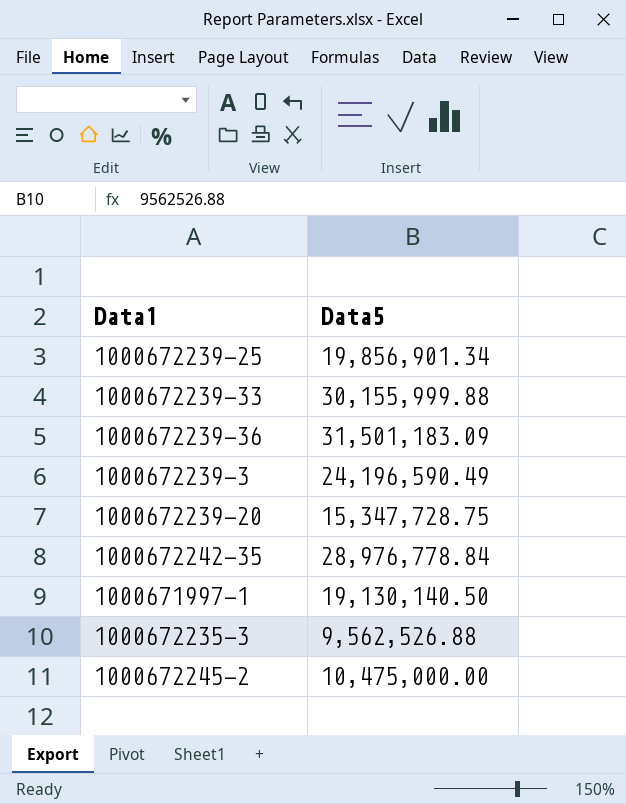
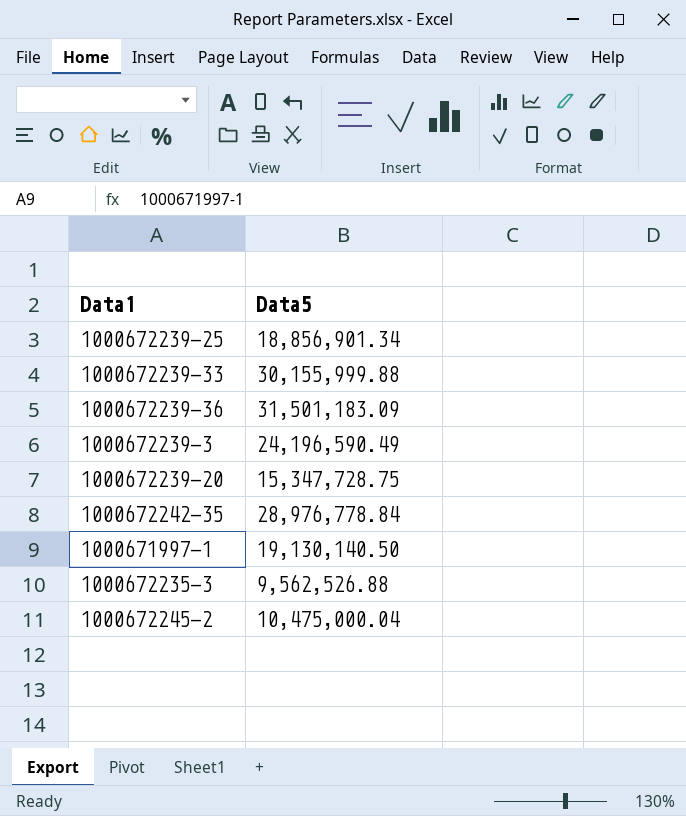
1000672239-25 | Data5: 19,856,901.34 -> 18,856,901.34
1000672245-2 | Data5: 10,475,000.00 -> 10,475,000.04

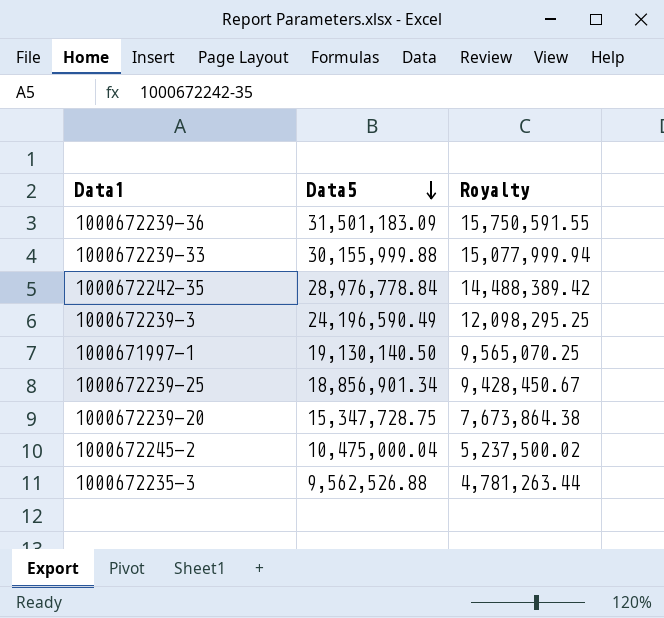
row order: none -> Data5 descending
column Royalty | formula: none -> [Data5] * 0.5

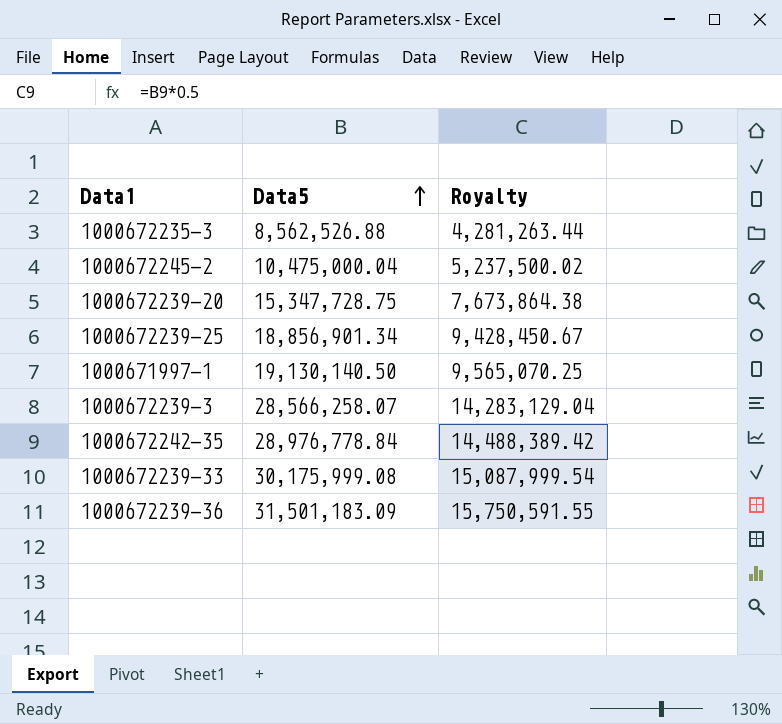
row order: Data5 descending -> Data5 ascending
1000672235-3 | Data5: 9,562,526.88 -> 8,562,526.88
1000672235-3 | Royalty: 4,781,263.44 -> 4,281,263.44
1000672239-3 | Data5: 24,196,590.49 -> 28,566,258.07
1000672239-3 | Royalty: 12,098,295.25 -> 14,283,129.04
1000672239-33 | Data5: 30,155,999.88 -> 30,175,999.08
1000672239-33 | Royalty: 15,077,999.94 -> 15,087,999.54

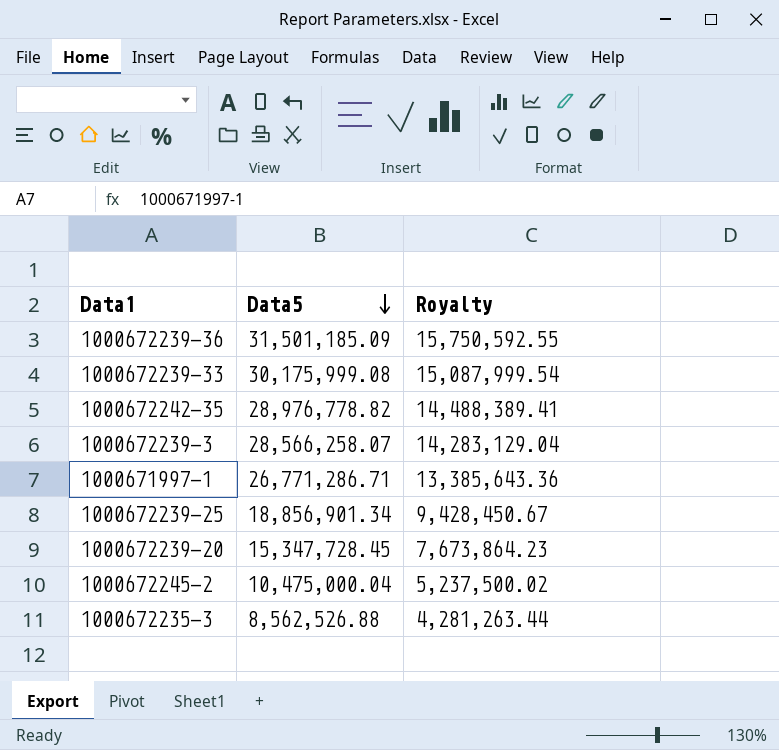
row order: Data5 ascending -> Data5 descending
1000672239-36 | Data5: 31,501,183.09 -> 31,501,185.09
1000672239-36 | Royalty: 15,750,591.55 -> 15,750,592.55
1000672242-35 | Data5: 28,976,778.84 -> 28,976,778.82
1000672242-35 | Royalty: 14,488,389.42 -> 14,488,389.41
1000671997-1 | Data5: 19,130,140.50 -> 26,771,286.71
1000671997-1 | Royalty: 9,565,070.25 -> 13,385,643.36
1000672239-20 | Data5: 15,347,728.75 -> 15,347,728.45
1000672239-20 | Royalty: 7,673,864.38 -> 7,673,864.23

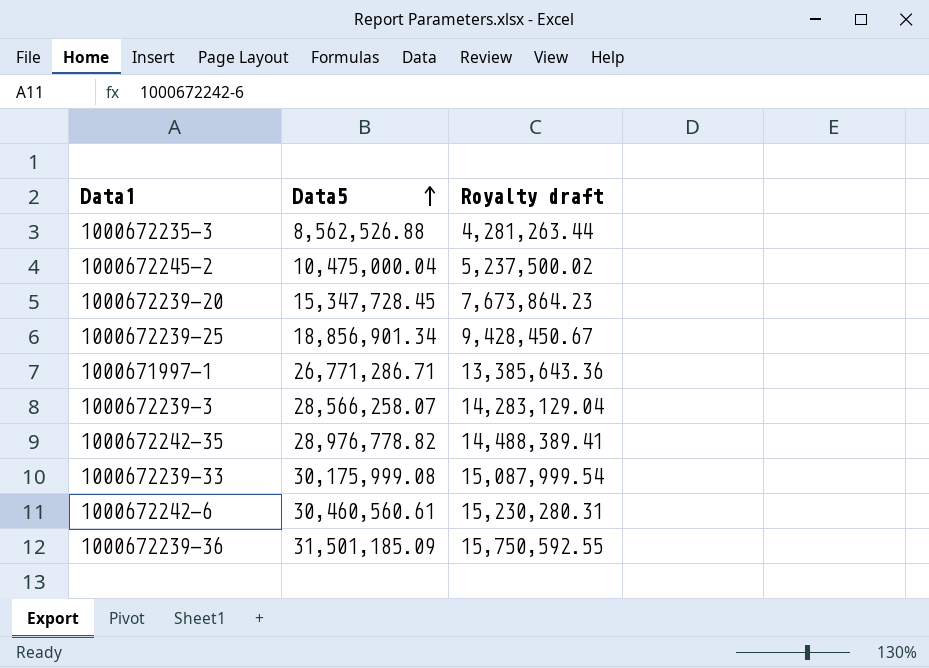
row order: Data5 descending -> Data5 ascending
column name: Royalty -> Royalty draft
row 1000672242-6: none -> 30,460,560.61 | 15,230,280.31

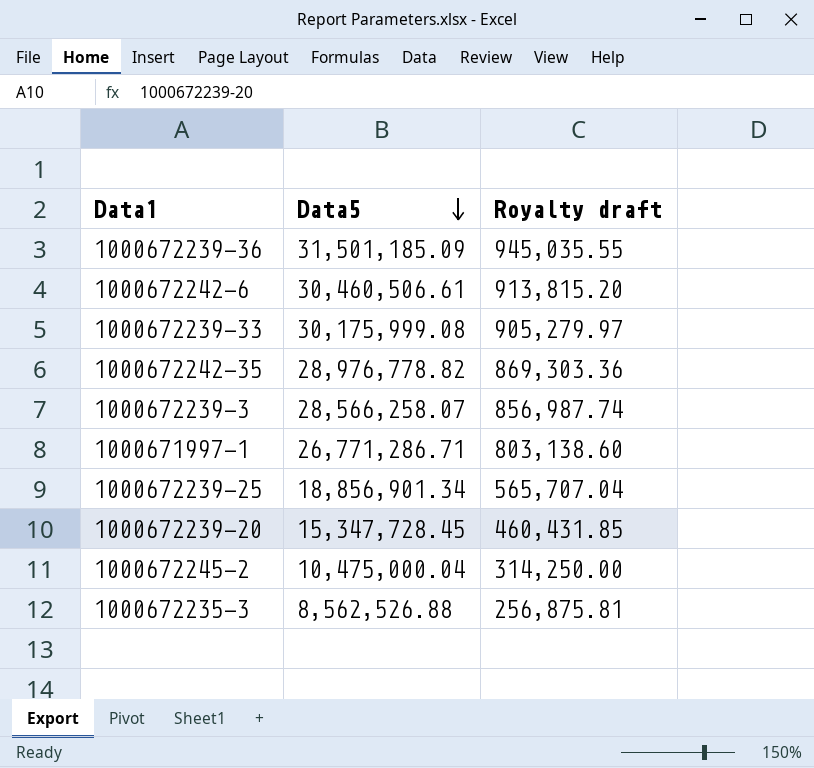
row order: Data5 ascending -> Data5 descending
column Royalty draft | formula: [Data5] * 0.5 -> [Data5] * 0.03
1000672242-6 | Data5: 30,460,560.61 -> 30,460,506.61

